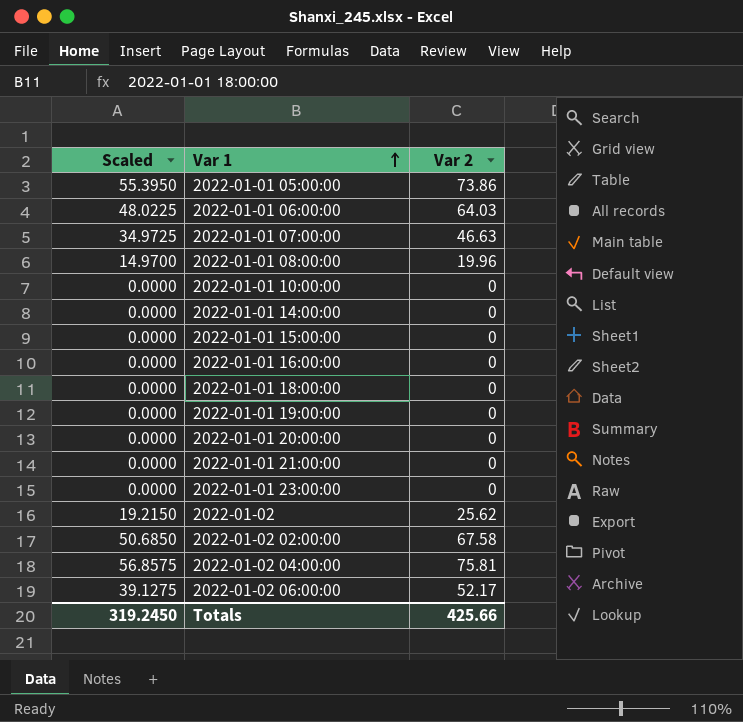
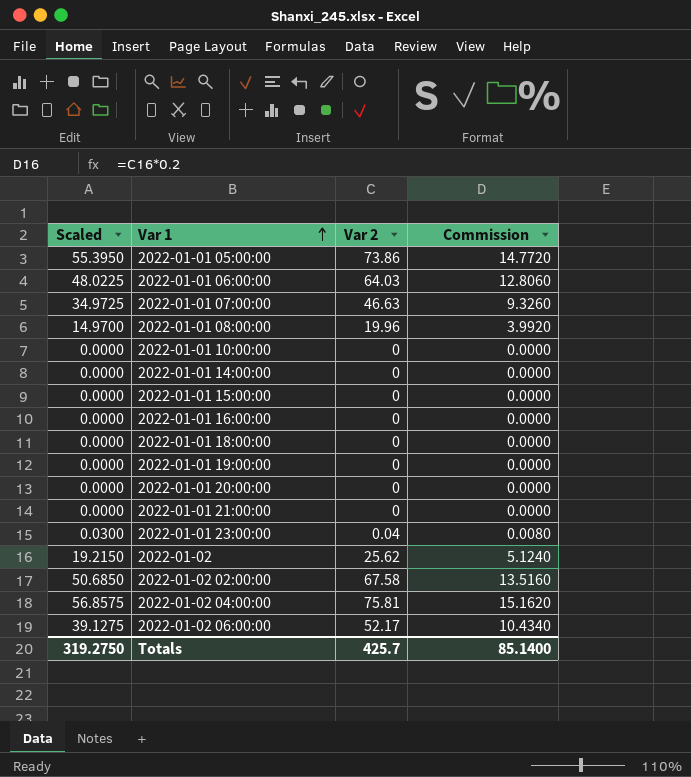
column Commission | formula: none -> [Var 2] * 0.2
2022-01-01 23:00:00 | Scaled: 0.0000 -> 0.0300
2022-01-01 23:00:00 | Var 2: 0 -> 0.04
Totals | Scaled: 319.2450 -> 319.2750
Totals | Var 2: 425.66 -> 425.7

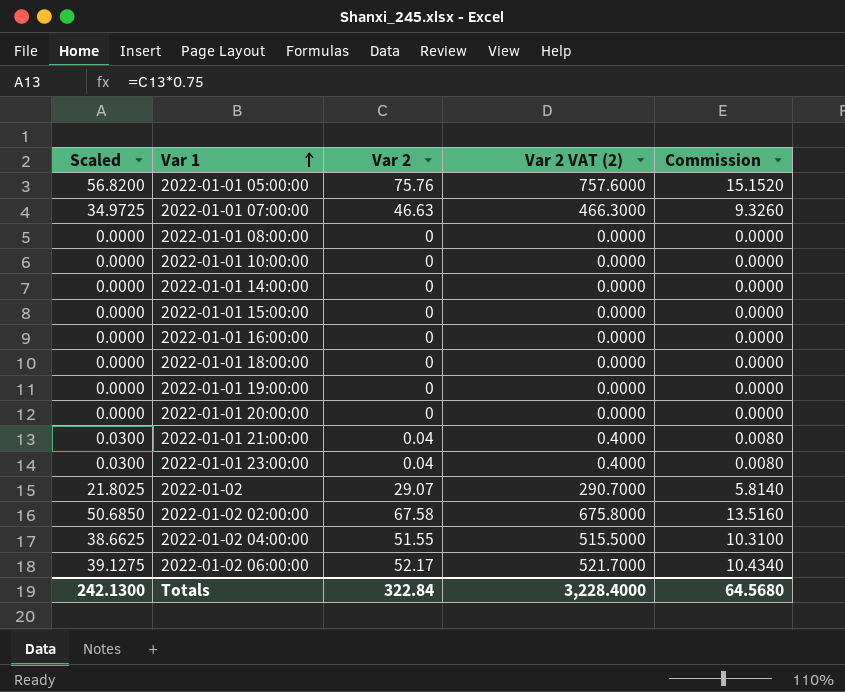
column Var 2 VAT (2) | formula: none -> [Var 2] * 10
row 2022-01-01 06:00:00: 48.0225 | 64.03 | 12.8060 -> none
2022-01-01 05:00:00 | Scaled: 55.3950 -> 56.8200
2022-01-01 05:00:00 | Var 2: 73.86 -> 75.76
2022-01-01 05:00:00 | Commission: 14.7720 -> 15.1520
2022-01-01 08:00:00 | Scaled: 14.9700 -> 0.0000
2022-01-01 08:00:00 | Var 2: 19.96 -> 0
2022-01-01 08:00:00 | Commission: 3.9920 -> 0.0000
2022-01-01 21:00:00 | Scaled: 0.0000 -> 0.0300
2022-01-01 21:00:00 | Var 2: 0 -> 0.04
2022-01-01 21:00:00 | Commission: 0.0000 -> 0.0080
2022-01-02 | Scaled: 19.2150 -> 21.8025
2022-01-02 | Var 2: 25.62 -> 29.07
2022-01-02 | Commission: 5.1240 -> 5.8140
2022-01-02 04:00:00 | Scaled: 56.8575 -> 38.6625
2022-01-02 04:00:00 | Var 2: 75.81 -> 51.55
2022-01-02 04:00:00 | Commission: 15.1620 -> 10.3100
Totals | Scaled: 319.2750 -> 242.1300
Totals | Var 2: 425.7 -> 322.84
Totals | Commission: 85.1400 -> 64.5680

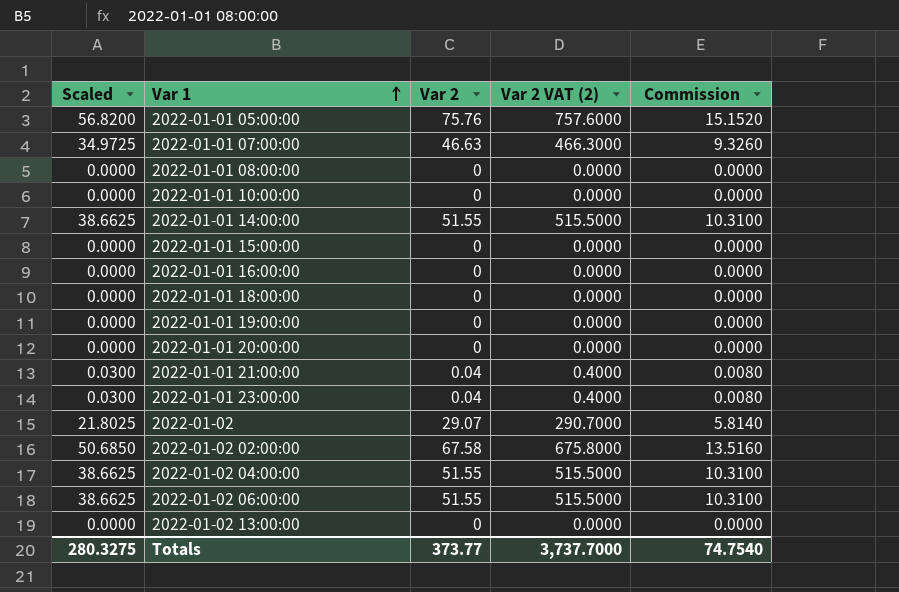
2022-01-01 14:00:00 | Scaled: 0.0000 -> 38.6625
2022-01-01 14:00:00 | Var 2: 0 -> 51.55
2022-01-01 14:00:00 | Var 2 VAT (2): 0.0000 -> 515.5000
2022-01-01 14:00:00 | Commission: 0.0000 -> 10.3100
2022-01-02 06:00:00 | Scaled: 39.1275 -> 38.6625
2022-01-02 06:00:00 | Var 2: 52.17 -> 51.55
2022-01-02 06:00:00 | Var 2 VAT (2): 521.7000 -> 515.5000
2022-01-02 06:00:00 | Commission: 10.4340 -> 10.3100
row 2022-01-02 13:00:00: none -> 0.0000 | 0 | 0.0000 | 0.0000
Totals | Scaled: 242.1300 -> 280.3275
Totals | Var 2: 322.84 -> 373.77
Totals | Var 2 VAT (2): 3,228.4000 -> 3,737.7000
Totals | Commission: 64.5680 -> 74.7540

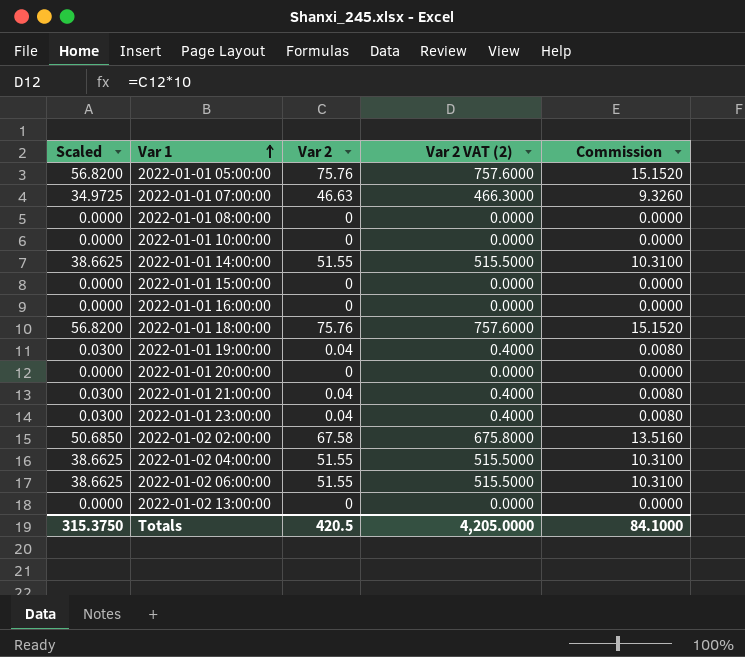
row 2022-01-02: 21.8025 | 29.07 | 290.7000 | 5.8140 -> none
2022-01-01 18:00:00 | Scaled: 0.0000 -> 56.8200
2022-01-01 18:00:00 | Var 2: 0 -> 75.76
2022-01-01 18:00:00 | Var 2 VAT (2): 0.0000 -> 757.6000
2022-01-01 18:00:00 | Commission: 0.0000 -> 15.1520
2022-01-01 19:00:00 | Scaled: 0.0000 -> 0.0300
2022-01-01 19:00:00 | Var 2: 0 -> 0.04
2022-01-01 19:00:00 | Var 2 VAT (2): 0.0000 -> 0.4000
2022-01-01 19:00:00 | Commission: 0.0000 -> 0.0080
Totals | Scaled: 280.3275 -> 315.3750
Totals | Var 2: 373.77 -> 420.5
Totals | Var 2 VAT (2): 3,737.7000 -> 4,205.0000
Totals | Commission: 74.7540 -> 84.1000

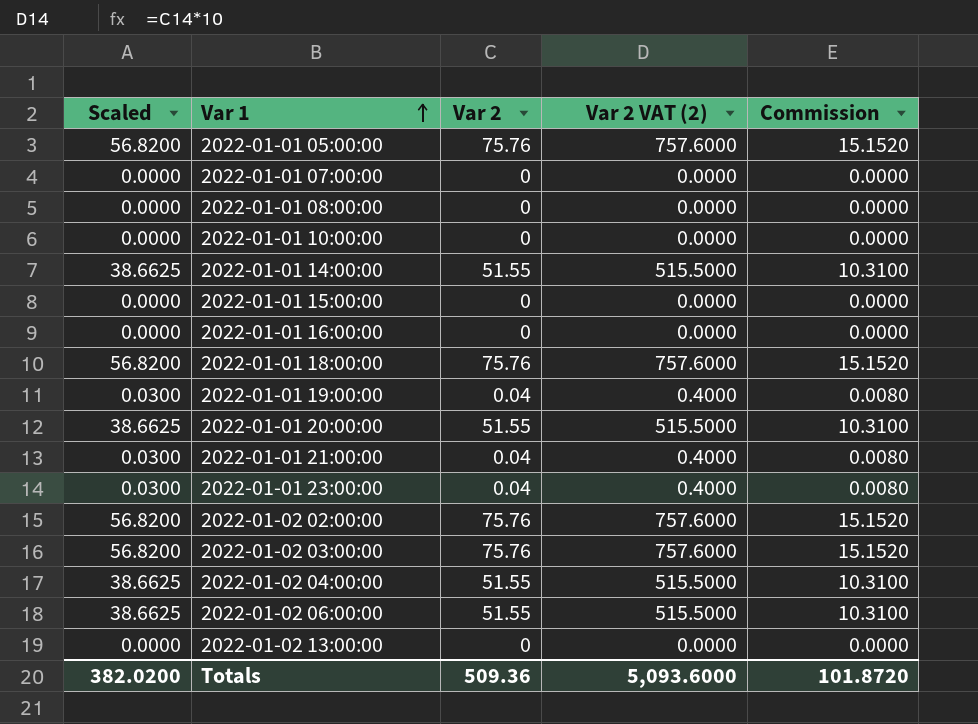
2022-01-01 07:00:00 | Scaled: 34.9725 -> 0.0000
2022-01-01 07:00:00 | Var 2: 46.63 -> 0
2022-01-01 07:00:00 | Var 2 VAT (2): 466.3000 -> 0.0000
2022-01-01 07:00:00 | Commission: 9.3260 -> 0.0000
2022-01-01 20:00:00 | Scaled: 0.0000 -> 38.6625
2022-01-01 20:00:00 | Var 2: 0 -> 51.55
2022-01-01 20:00:00 | Var 2 VAT (2): 0.0000 -> 515.5000
2022-01-01 20:00:00 | Commission: 0.0000 -> 10.3100
2022-01-02 02:00:00 | Scaled: 50.6850 -> 56.8200
2022-01-02 02:00:00 | Var 2: 67.58 -> 75.76
2022-01-02 02:00:00 | Var 2 VAT (2): 675.8000 -> 757.6000
2022-01-02 02:00:00 | Commission: 13.5160 -> 15.1520
row 2022-01-02 03:00:00: none -> 56.8200 | 75.76 | 757.6000 | 15.1520
Totals | Scaled: 315.3750 -> 382.0200
Totals | Var 2: 420.5 -> 509.36
Totals | Var 2 VAT (2): 4,205.0000 -> 5,093.6000
Totals | Commission: 84.1000 -> 101.8720

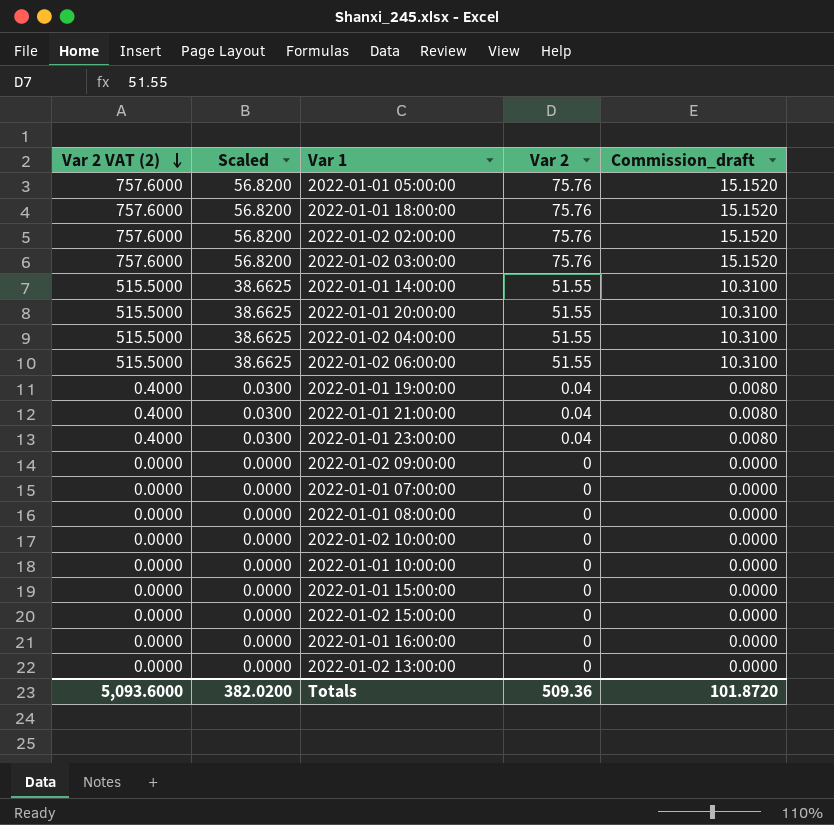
row order: Var 1 ascending -> Var 2 VAT (2) descending
column Var 2 VAT (2) | position: 4 -> 1
column name: Commission -> Commission_draft
row 2022-01-02 09:00:00: none -> 0.0000 | 0.0000 | 0 | 0.0000
row 2022-01-02 10:00:00: none -> 0.0000 | 0.0000 | 0 | 0.0000
row 2022-01-02 15:00:00: none -> 0.0000 | 0.0000 | 0 | 0.0000

